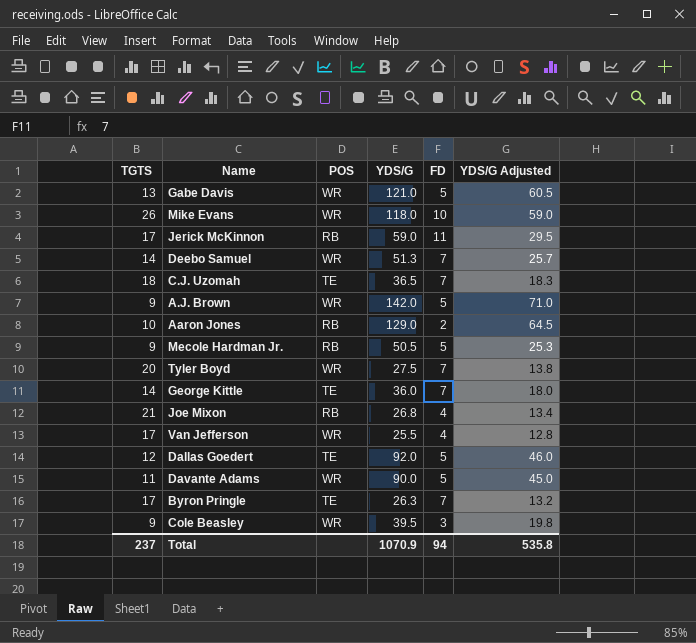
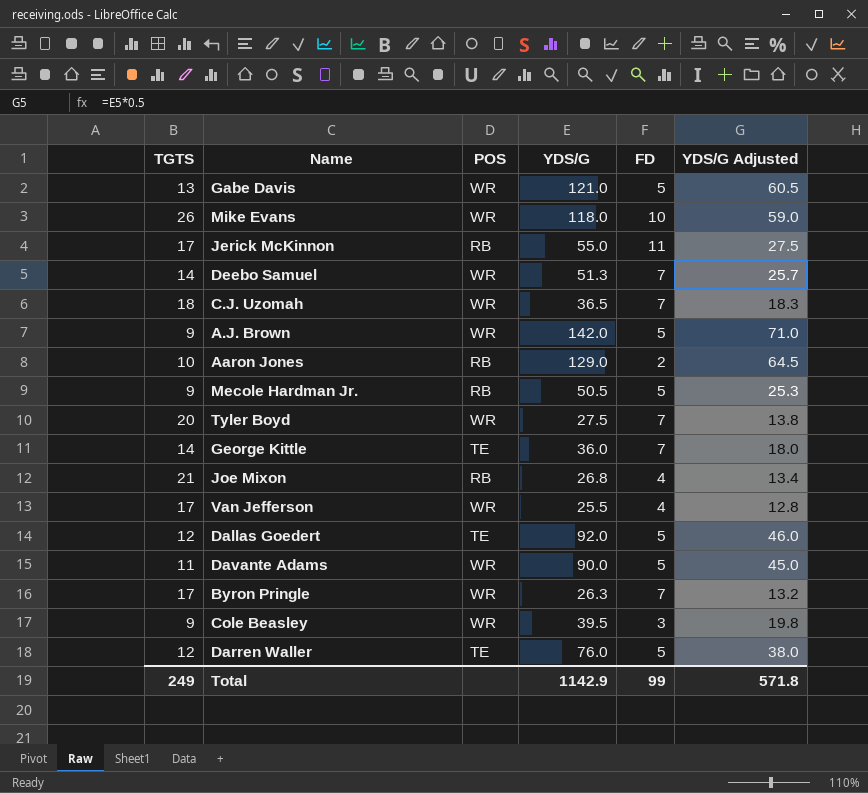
Jerick McKinnon | YDS/G: 59.0 -> 55.0
Jerick McKinnon | YDS/G Adjusted: 29.5 -> 27.5
C.J. Uzomah | POS: TE -> WR
Byron Pringle | POS: TE -> WR
row Darren Waller: none -> 12 | TE | 76.0 | 5 | 38.0
Total | TGTS: 237 -> 249
Total | YDS/G: 1070.9 -> 1142.9
Total | FD: 94 -> 99
Total | YDS/G Adjusted: 535.8 -> 571.8

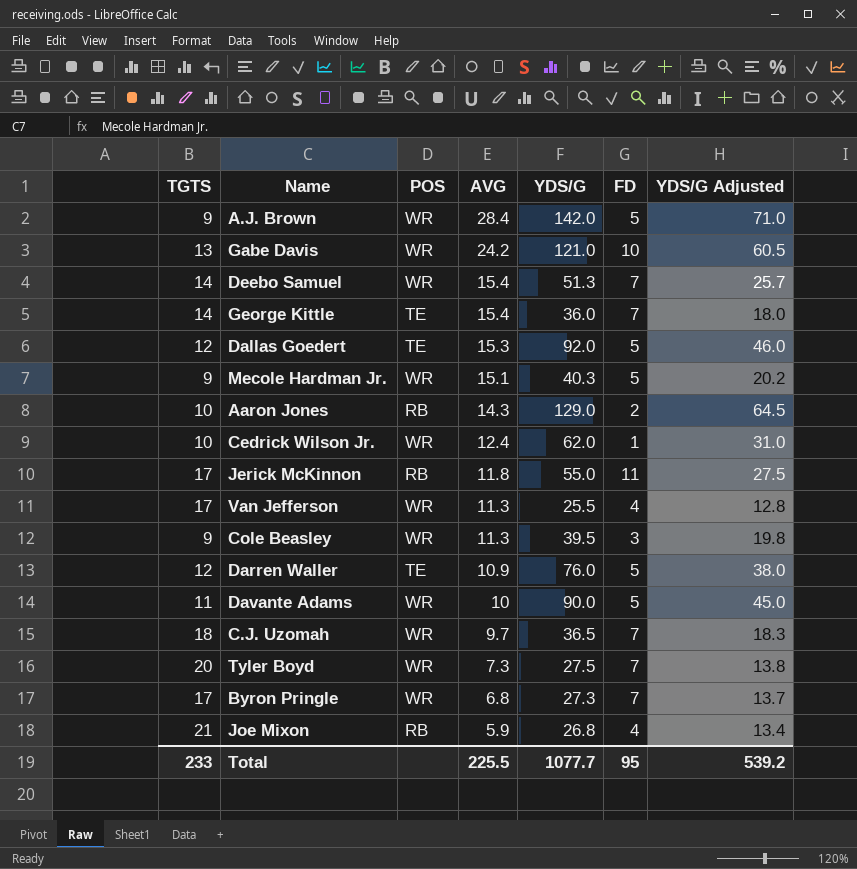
row order: none -> AVG descending
column AVG | position: none -> 4
row Mike Evans: 26 | WR | 118.0 | 10 | 59.0 -> none
Gabe Davis | FD: 5 -> 10
Mecole Hardman Jr. | POS: RB -> WR
Mecole Hardman Jr. | YDS/G: 50.5 -> 40.3
Mecole Hardman Jr. | YDS/G Adjusted: 25.3 -> 20.2
row Cedrick Wilson Jr.: none -> 10 | WR | 12.4 | 62.0 | 1 | 31.0
Byron Pringle | YDS/G: 26.3 -> 27.3
Byron Pringle | YDS/G Adjusted: 13.2 -> 13.7
Total | TGTS: 249 -> 233
Total | YDS/G: 1142.9 -> 1077.7
Total | FD: 99 -> 95
Total | YDS/G Adjusted: 571.8 -> 539.2

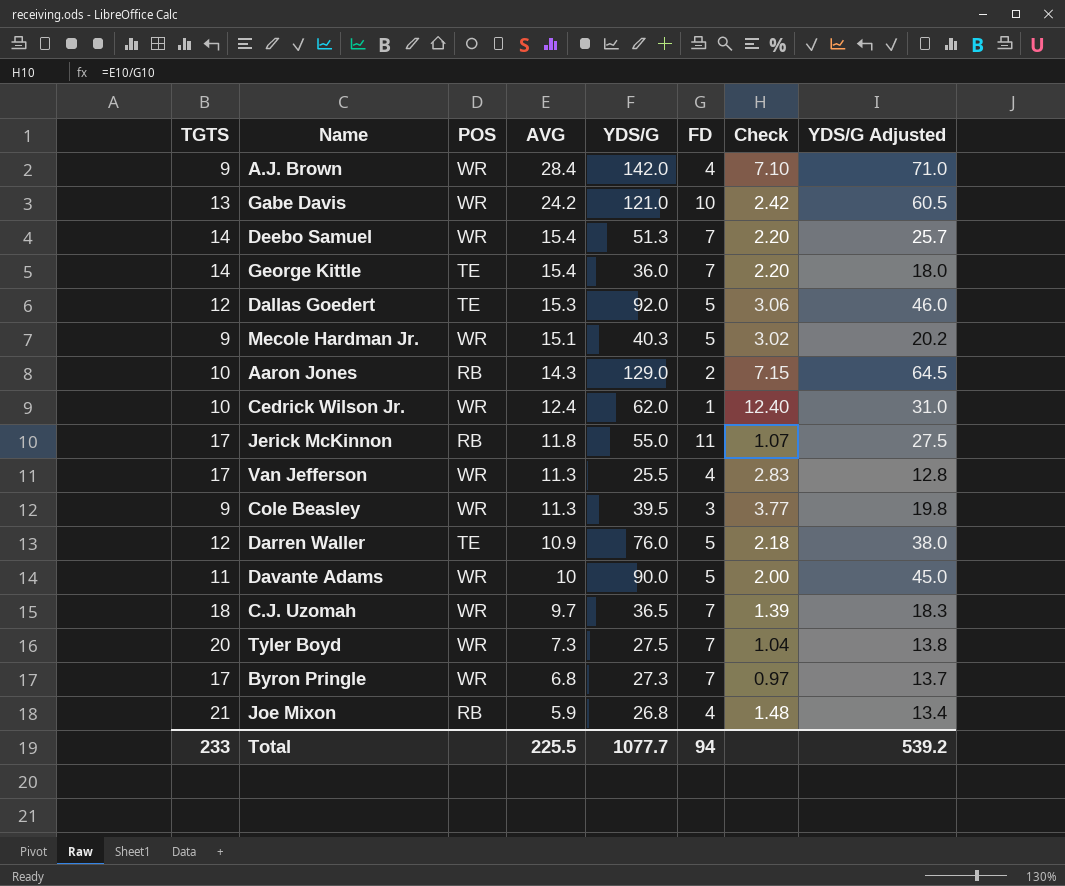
column Check | formula: none -> [AVG] / [FD]
A.J. Brown | FD: 5 -> 4
Total | FD: 95 -> 94

